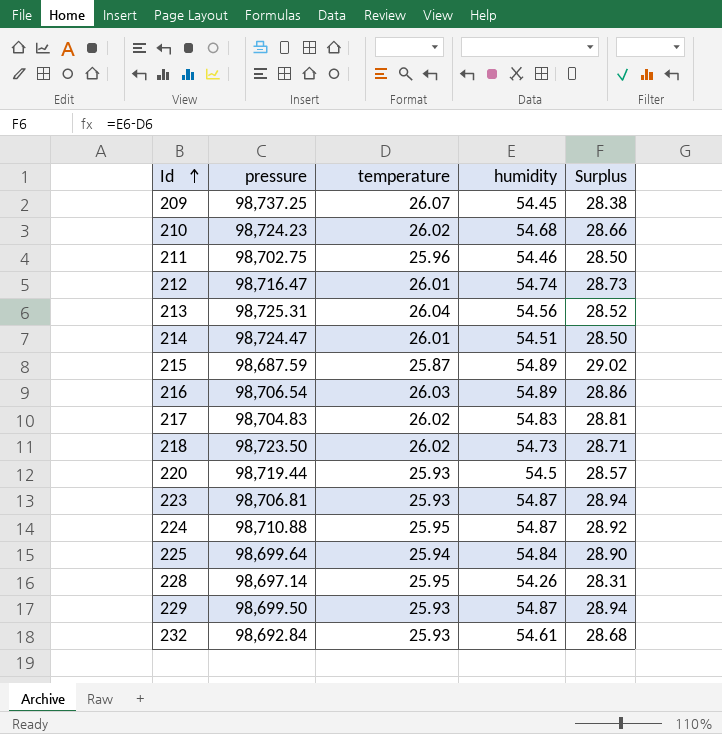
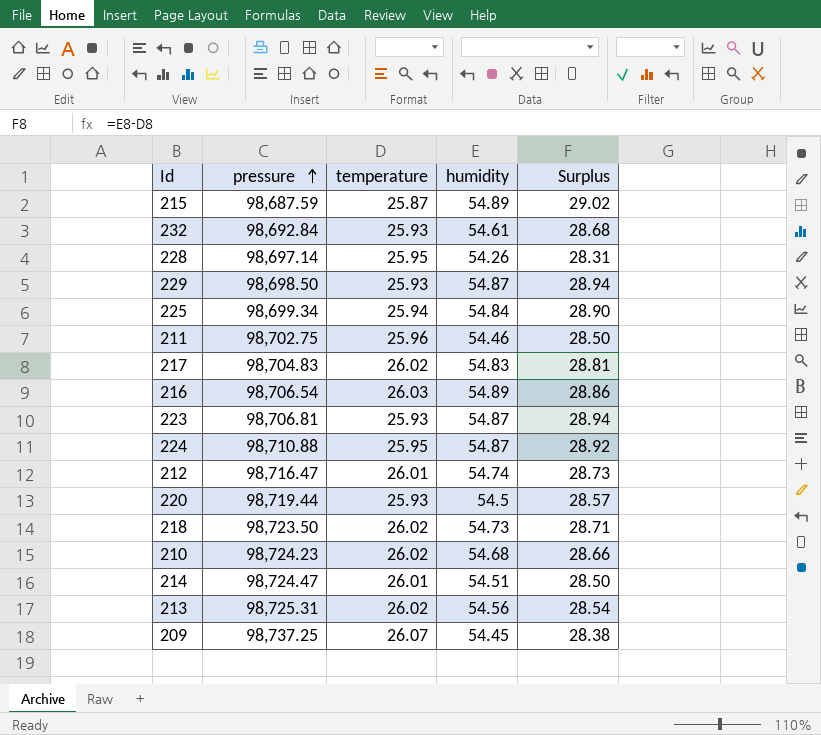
row order: Id ascending -> pressure ascending
229 | pressure: 98,699.50 -> 98,698.50
225 | pressure: 98,699.64 -> 98,699.34
213 | temperature: 26.04 -> 26.02
213 | Surplus: 28.52 -> 28.54

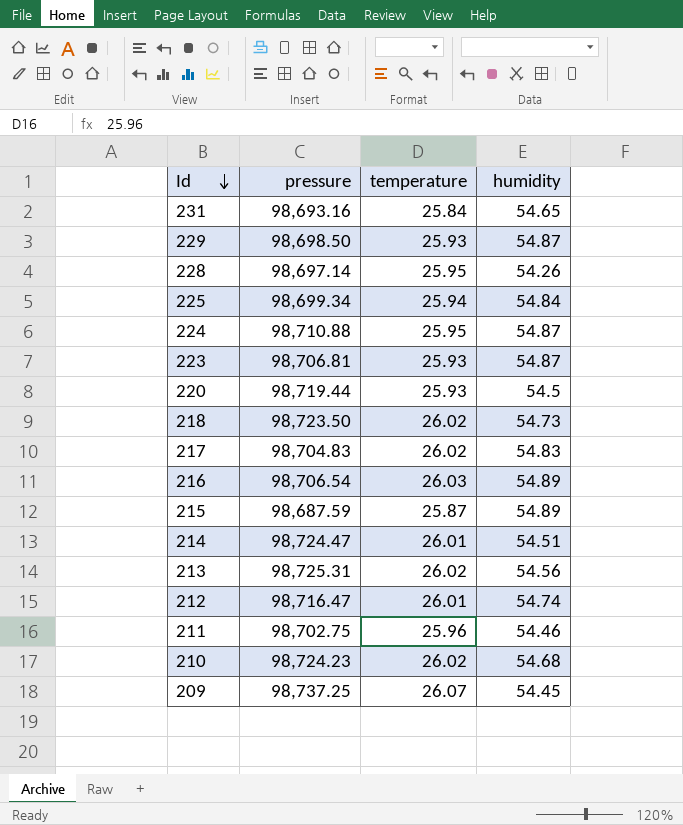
row order: pressure ascending -> Id descending
column Surplus | formula: [humidity] - [temperature] -> none
row 232: 98,692.84 | 25.93 | 54.61 | 28.68 -> none
row 231: none -> 98,693.16 | 25.84 | 54.65

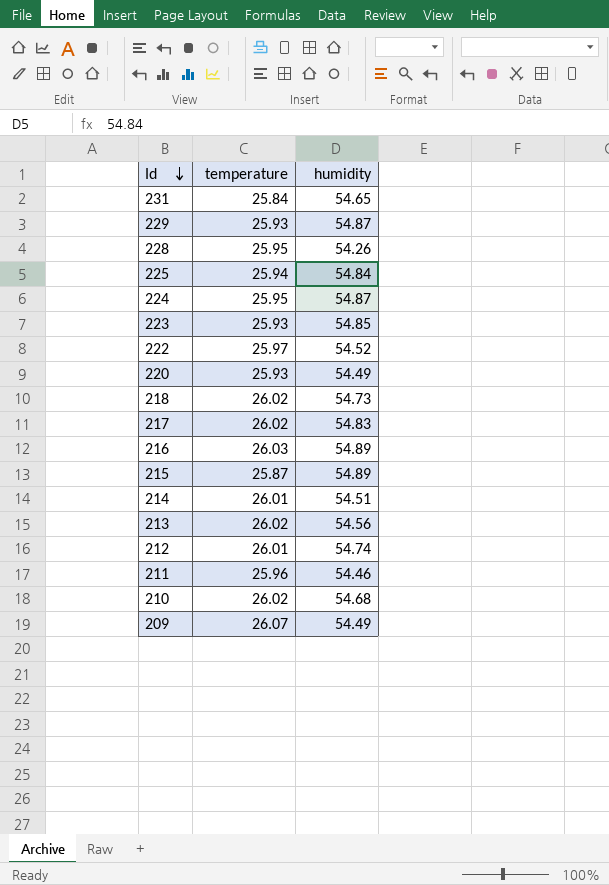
column pressure | position: 2 -> none
223 | humidity: 54.87 -> 54.85
row 222: none -> 25.97 | 54.52
220 | humidity: 54.5 -> 54.49
209 | humidity: 54.45 -> 54.49

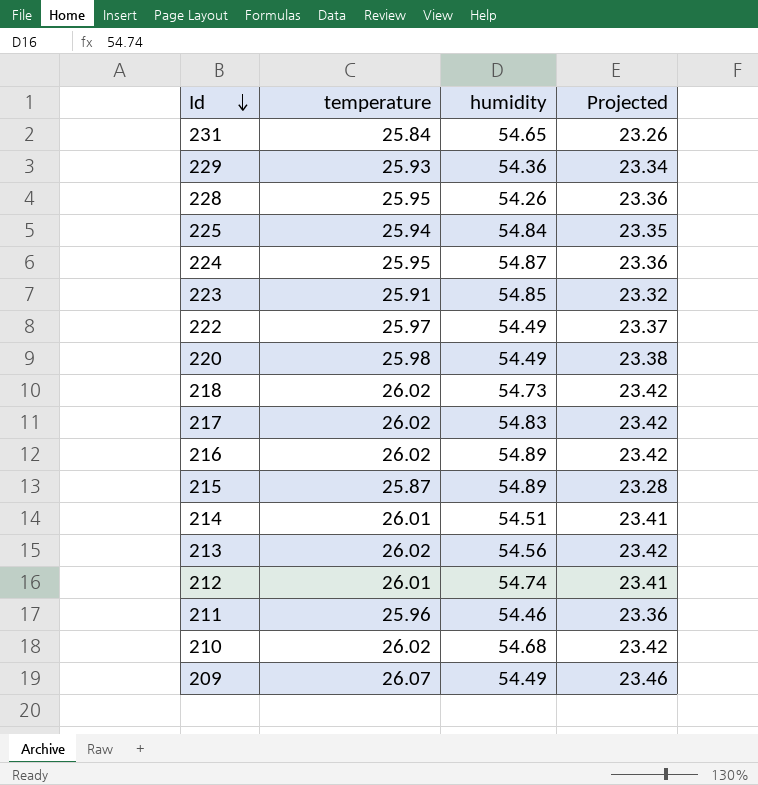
column Projected | formula: none -> [temperature] * 0.9
229 | humidity: 54.87 -> 54.36
223 | temperature: 25.93 -> 25.91
222 | humidity: 54.52 -> 54.49
220 | temperature: 25.93 -> 25.98
216 | temperature: 26.03 -> 26.02

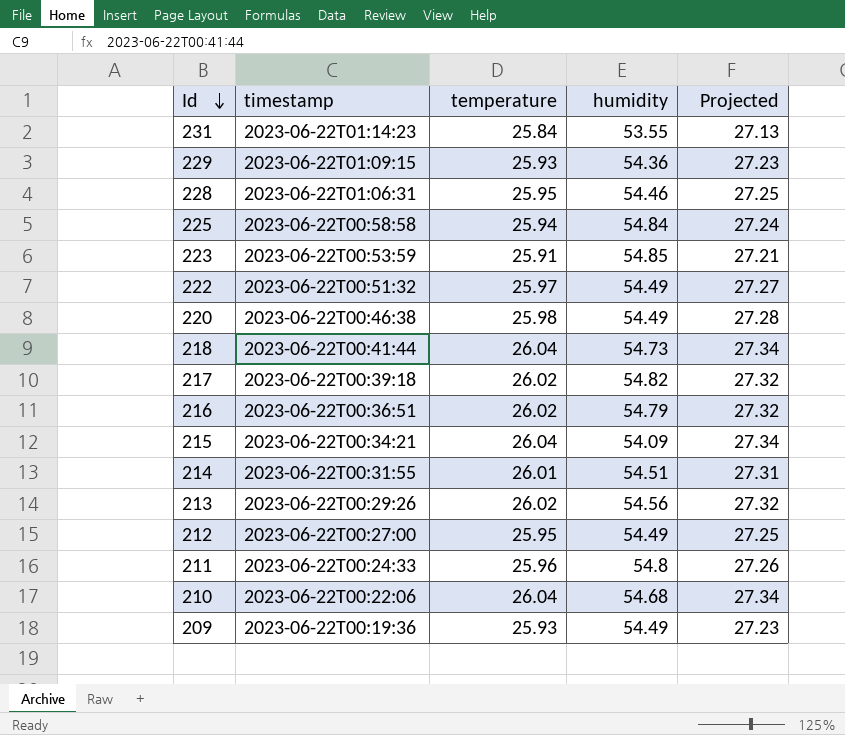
column timestamp | position: none -> 2
column Projected | formula: [temperature] * 0.9 -> [temperature] * 1.05
row 224: 25.95 | 54.87 | 23.36 -> none
231 | humidity: 54.65 -> 53.55
228 | humidity: 54.26 -> 54.46
218 | temperature: 26.02 -> 26.04
217 | humidity: 54.83 -> 54.82
216 | humidity: 54.89 -> 54.79
215 | temperature: 25.87 -> 26.04
215 | humidity: 54.89 -> 54.09
212 | temperature: 26.01 -> 25.95
212 | humidity: 54.74 -> 54.49
211 | humidity: 54.46 -> 54.8
210 | temperature: 26.02 -> 26.04
209 | temperature: 26.07 -> 25.93

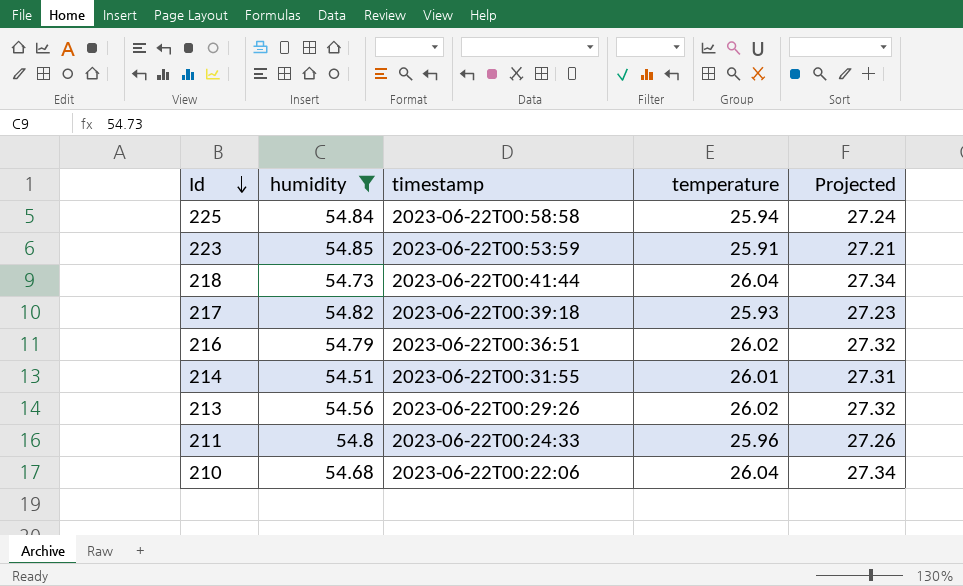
filter: none -> humidity >= 54.51
column humidity | position: 4 -> 2
217 | temperature: 26.02 -> 25.93
217 | Projected: 27.32 -> 27.23

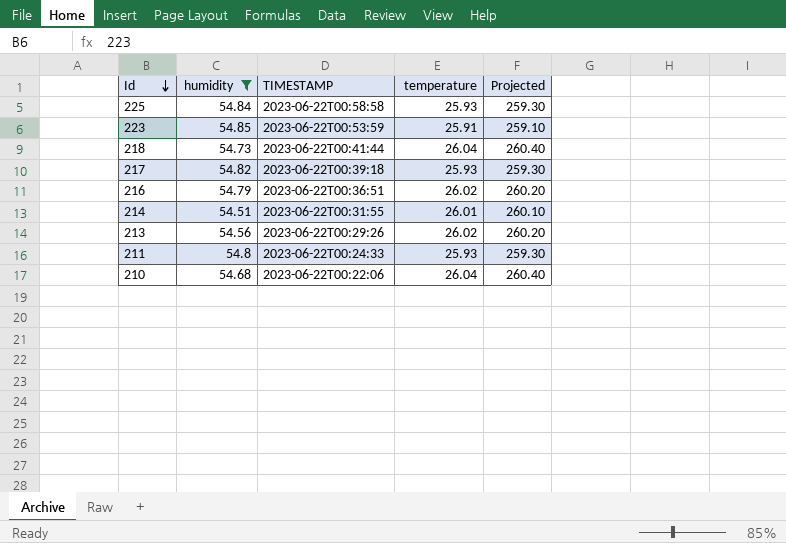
column name: timestamp -> TIMESTAMP
column Projected | formula: [temperature] * 1.05 -> [temperature] * 10
225 | temperature: 25.94 -> 25.93
211 | temperature: 25.96 -> 25.93

